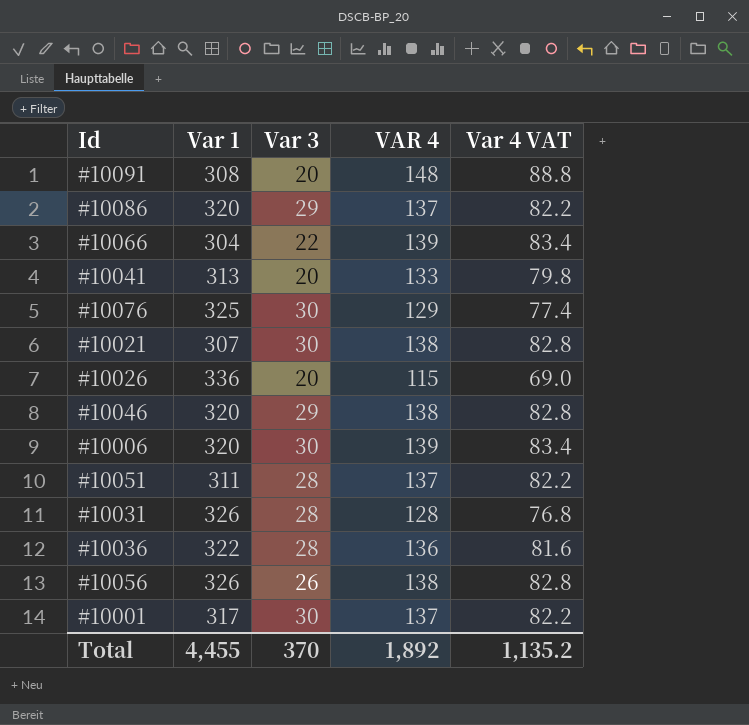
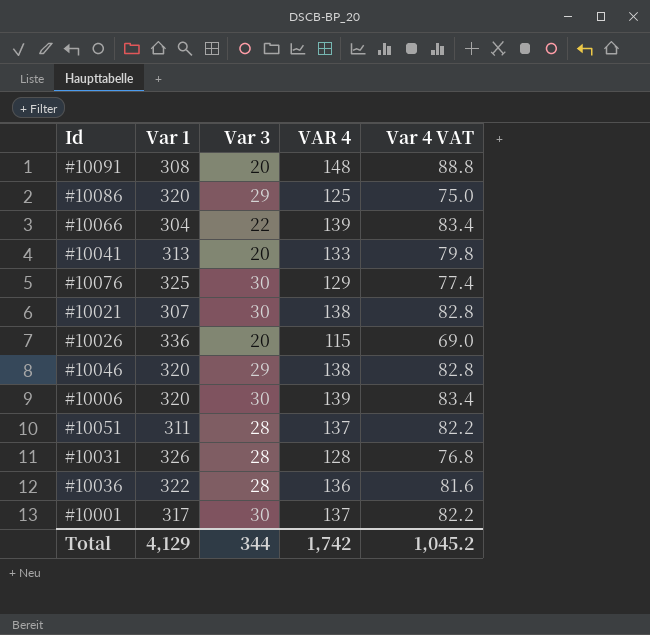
row #10056: 326 | 26 | 138 | 82.8 -> none
#10086 | VAR 4: 137 -> 125
#10086 | Var 4 VAT: 82.2 -> 75.0
Total | Var 1: 4,455 -> 4,129
Total | Var 3: 370 -> 344
Total | VAR 4: 1,892 -> 1,742
Total | Var 4 VAT: 1,135.2 -> 1,045.2

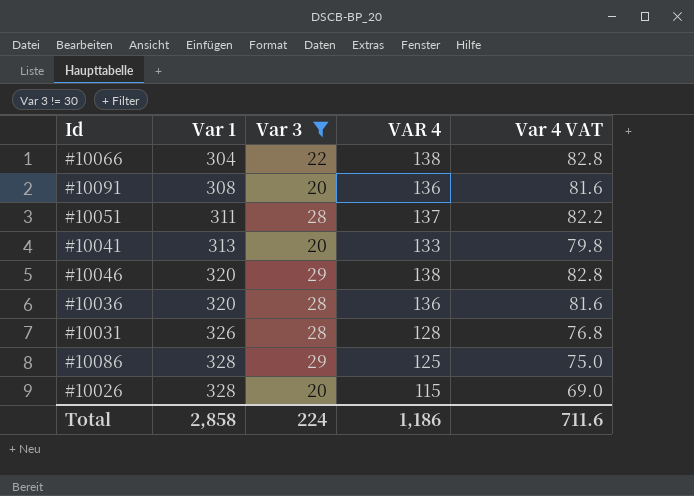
filter: none -> Var 3 != 30
row order: none -> Var 1 ascending
#10066 | VAR 4: 139 -> 138
#10066 | Var 4 VAT: 83.4 -> 82.8
#10091 | VAR 4: 148 -> 136
#10091 | Var 4 VAT: 88.8 -> 81.6
#10036 | Var 1: 322 -> 320
#10086 | Var 1: 320 -> 328
#10026 | Var 1: 336 -> 328
Total | Var 1: 4,129 -> 2,858
Total | Var 3: 344 -> 224
Total | VAR 4: 1,742 -> 1,186
Total | Var 4 VAT: 1,045.2 -> 711.6

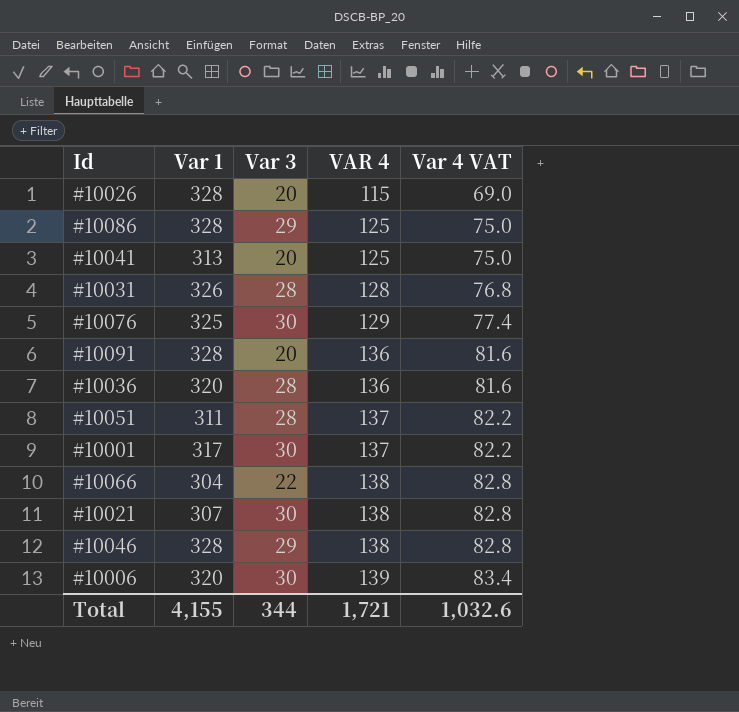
filter: Var 3 != 30 -> none
row order: Var 1 ascending -> VAR 4 ascending
#10041 | VAR 4: 133 -> 125
#10041 | Var 4 VAT: 79.8 -> 75.0
#10091 | Var 1: 308 -> 328
#10046 | Var 1: 320 -> 328
Total | Var 1: 2,858 -> 4,155
Total | Var 3: 224 -> 344
Total | VAR 4: 1,186 -> 1,721
Total | Var 4 VAT: 711.6 -> 1,032.6

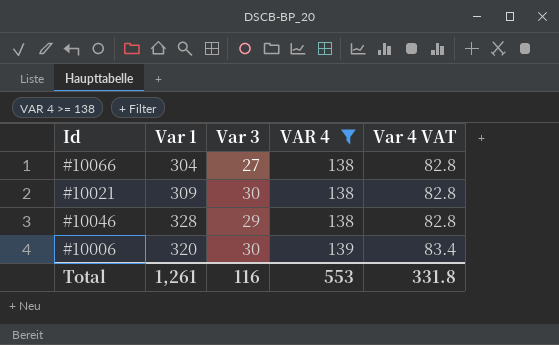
filter: none -> VAR 4 >= 138
#10066 | Var 3: 22 -> 27
#10021 | Var 1: 307 -> 309
Total | Var 1: 4,155 -> 1,261
Total | Var 3: 344 -> 116
Total | VAR 4: 1,721 -> 553
Total | Var 4 VAT: 1,032.6 -> 331.8

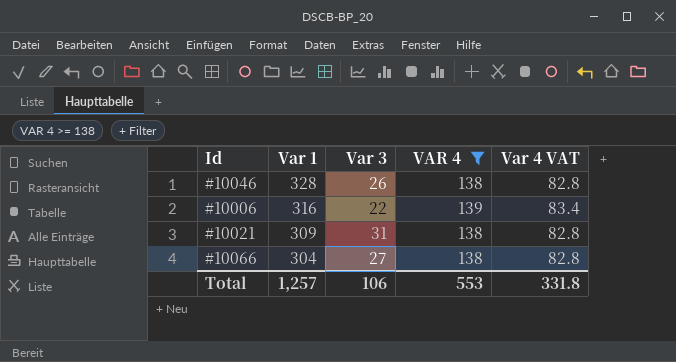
row order: VAR 4 ascending -> Var 1 descending
#10046 | Var 3: 29 -> 26
#10006 | Var 1: 320 -> 316
#10006 | Var 3: 30 -> 22
#10021 | Var 3: 30 -> 31
Total | Var 1: 1,261 -> 1,257
Total | Var 3: 116 -> 106

